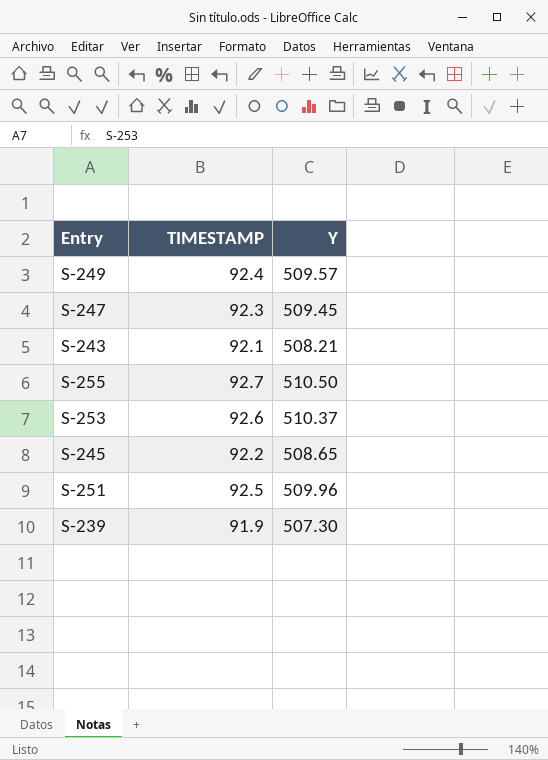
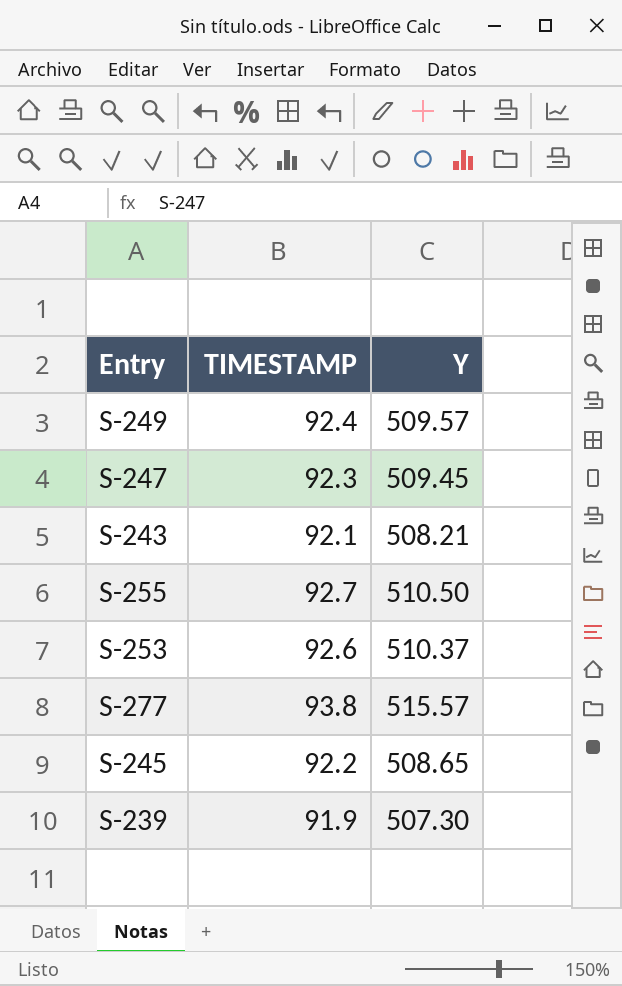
row S-251: 92.5 | 509.96 -> none
row S-277: none -> 93.8 | 515.57

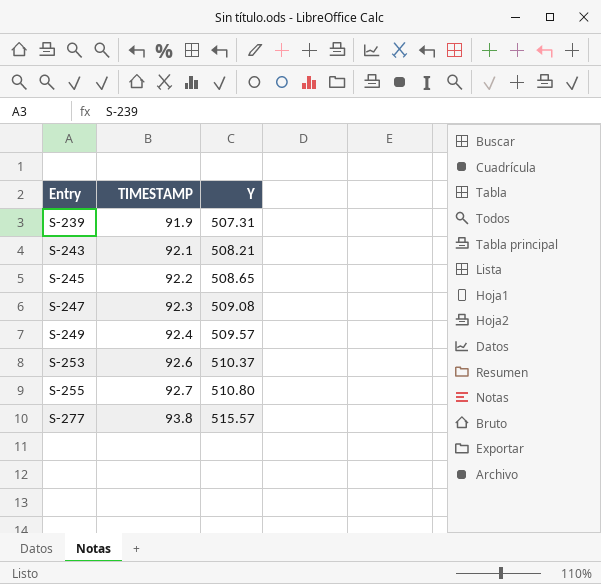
row order: none -> Entry ascending
S-239 | Y: 507.30 -> 507.31
S-247 | Y: 509.45 -> 509.08
S-255 | Y: 510.50 -> 510.80

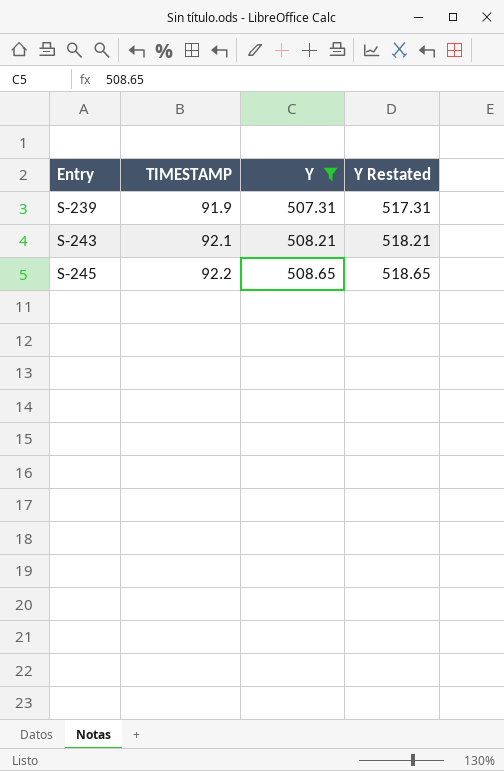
filter: none -> Y <= 508.65
column Y Restated | formula: none -> [Y] + 10

